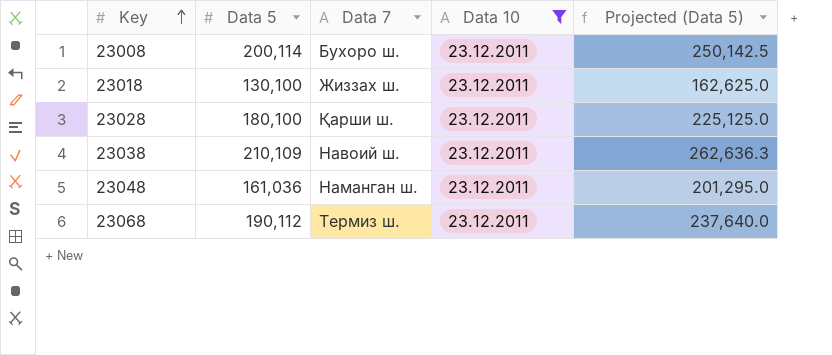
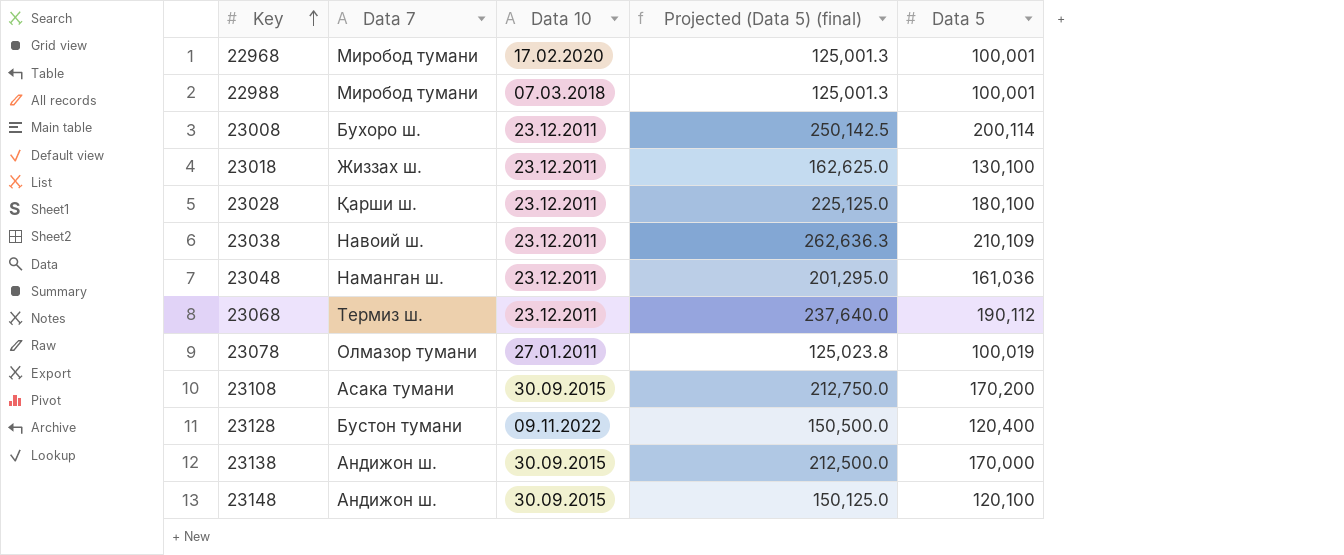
filter: Data 10 = 23.12.2011 -> none
column name: Projected (Data 5) -> Projected (Data 5) (final)
column Data 5 | position: 2 -> 5

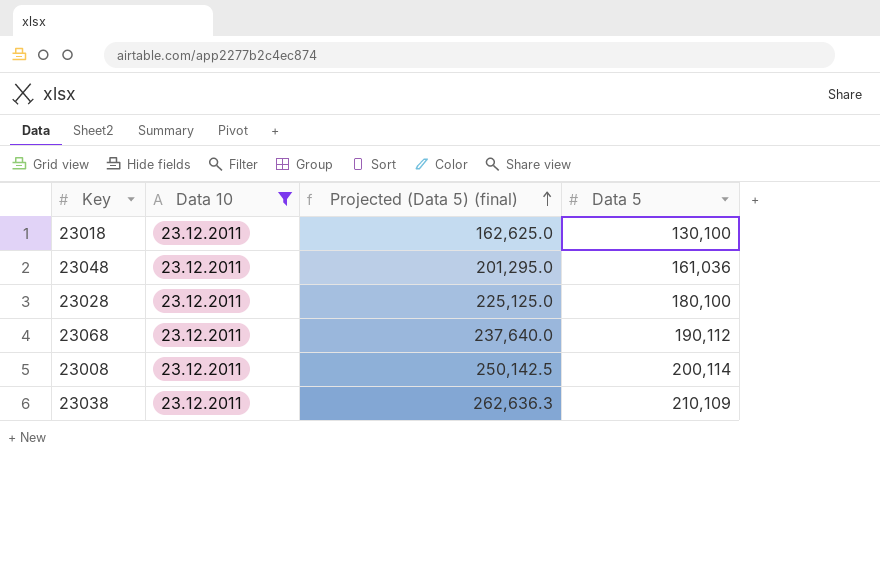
filter: none -> Data 10 = 23.12.2011
row order: Key ascending -> Projected (Data 5) (final) ascending
column Data 7 | position: 2 -> none

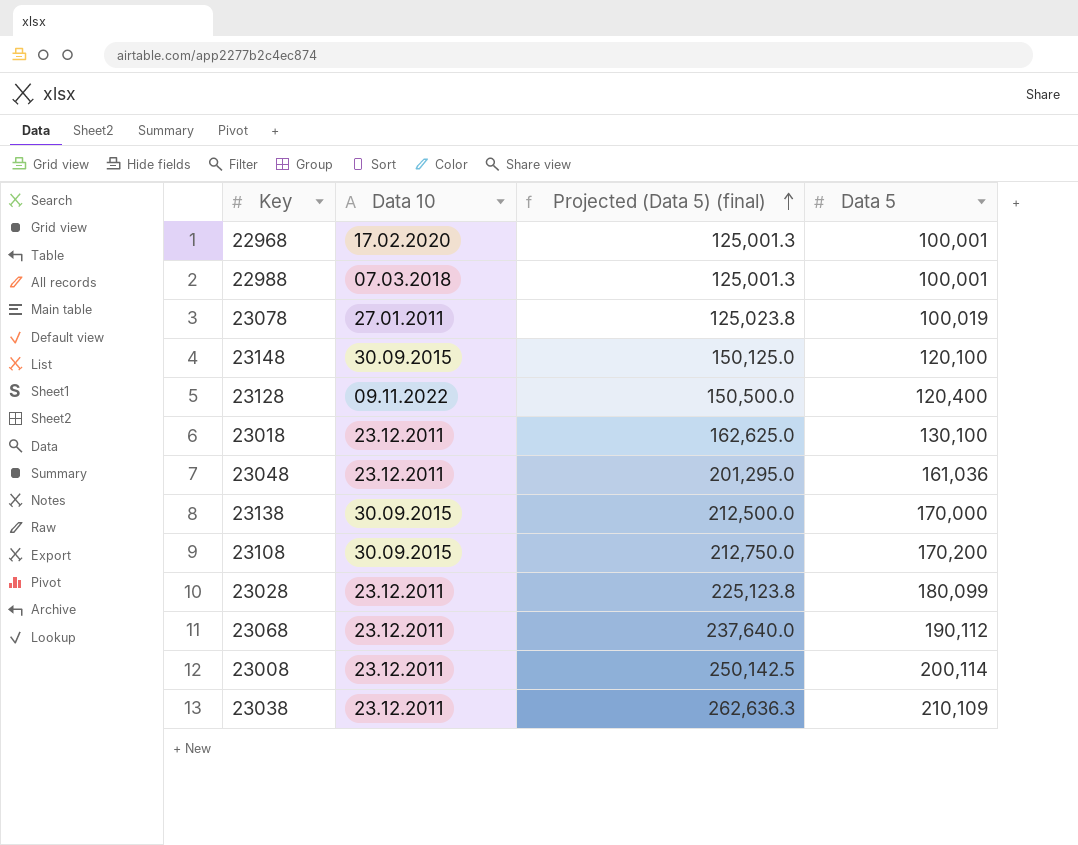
filter: Data 10 = 23.12.2011 -> none
23028 | Projected (Data 5) (final): 225,125.0 -> 225,123.8
23028 | Data 5: 180,100 -> 180,099

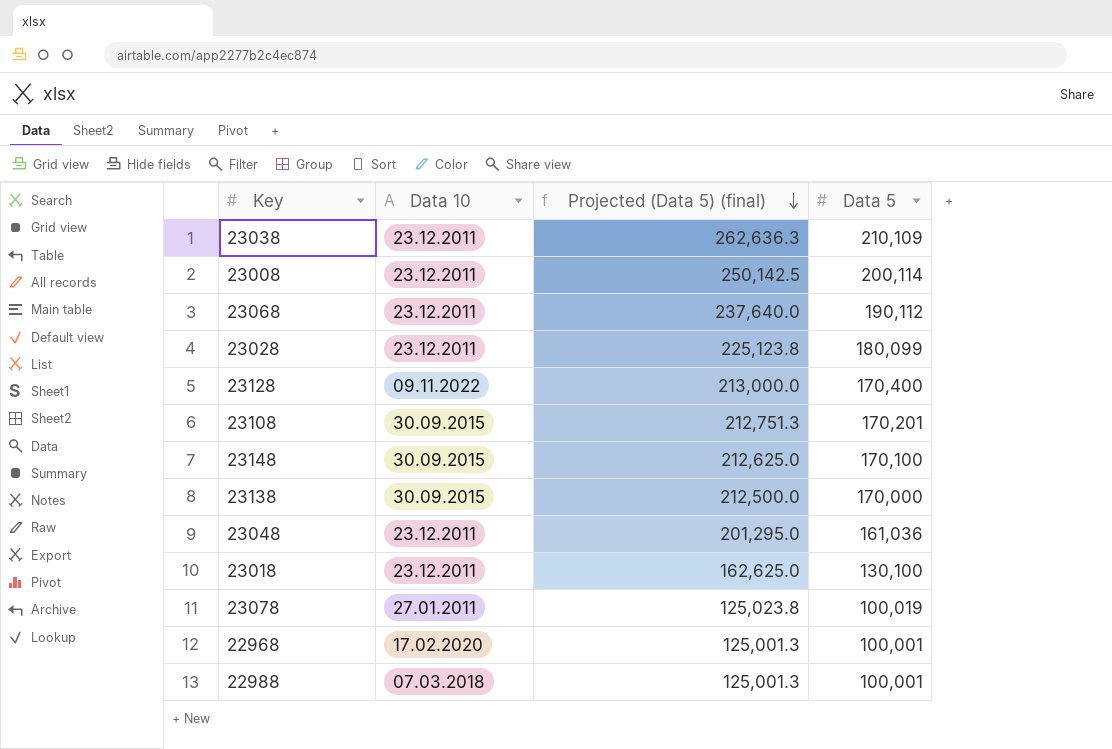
row order: Projected (Data 5) (final) ascending -> Projected (Data 5) (final) descending
23128 | Projected (Data 5) (final): 150,500.0 -> 213,000.0
23128 | Data 5: 120,400 -> 170,400
23108 | Projected (Data 5) (final): 212,750.0 -> 212,751.3
23108 | Data 5: 170,200 -> 170,201
23148 | Projected (Data 5) (final): 150,125.0 -> 212,625.0
23148 | Data 5: 120,100 -> 170,100

